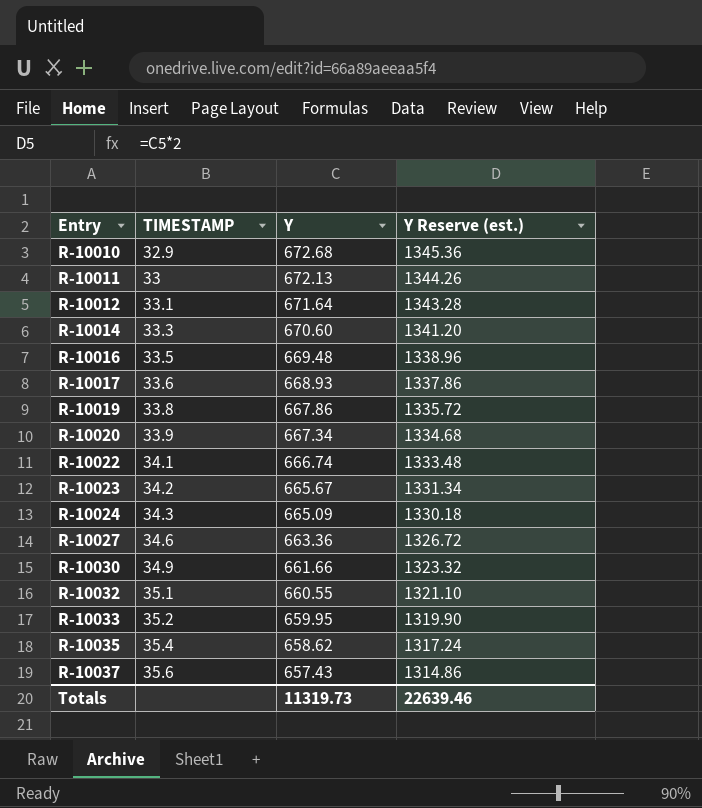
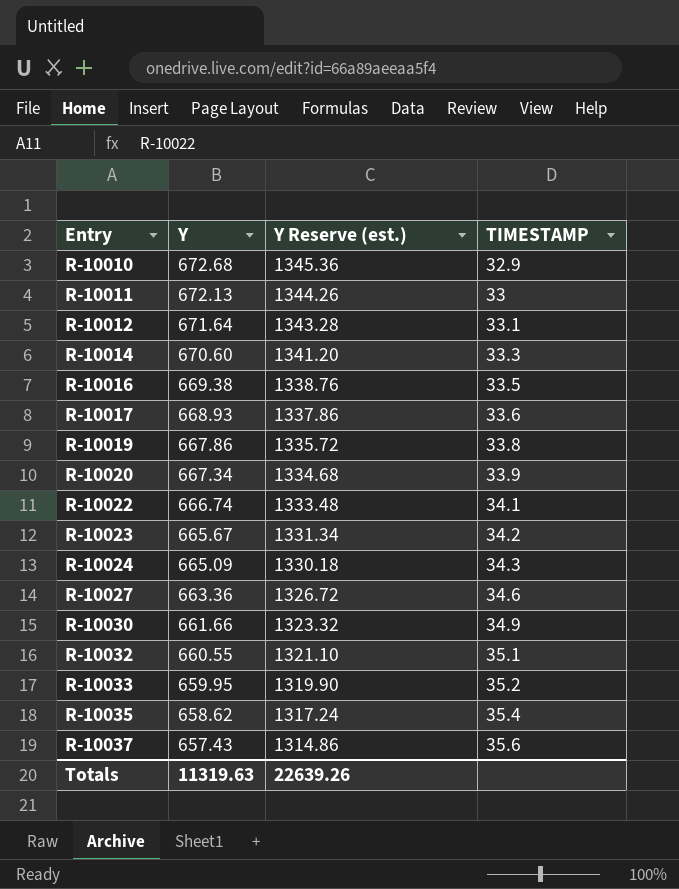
column TIMESTAMP | position: 2 -> 4
R-10016 | Y: 669.48 -> 669.38
R-10016 | Y Reserve (est.): 1338.96 -> 1338.76
Totals | Y: 11319.73 -> 11319.63
Totals | Y Reserve (est.): 22639.46 -> 22639.26

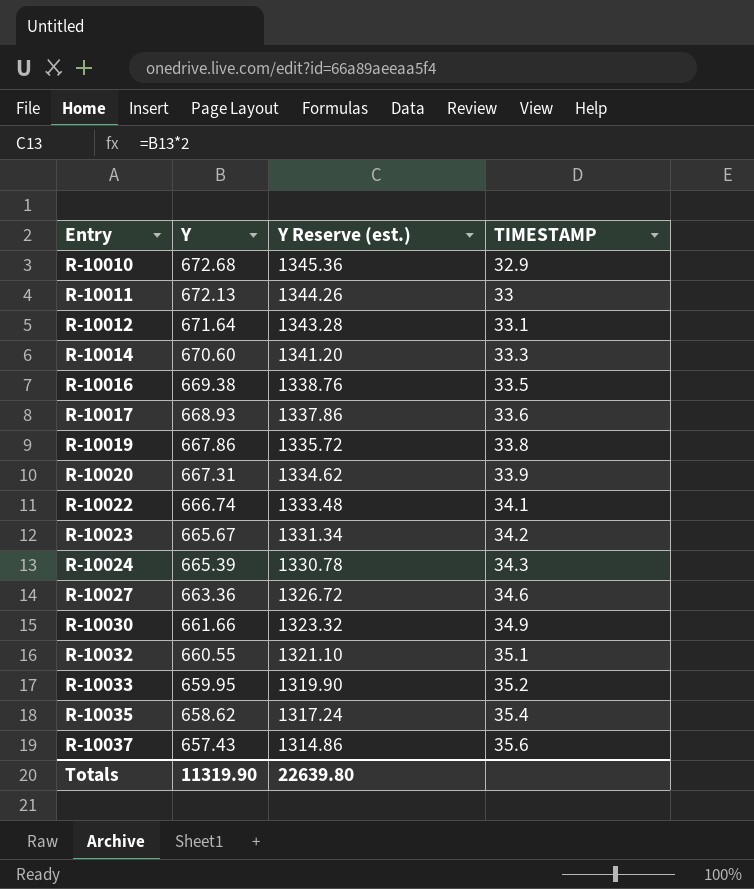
R-10020 | Y: 667.34 -> 667.31
R-10020 | Y Reserve (est.): 1334.68 -> 1334.62
R-10024 | Y: 665.09 -> 665.39
R-10024 | Y Reserve (est.): 1330.18 -> 1330.78
Totals | Y: 11319.63 -> 11319.90
Totals | Y Reserve (est.): 22639.26 -> 22639.80

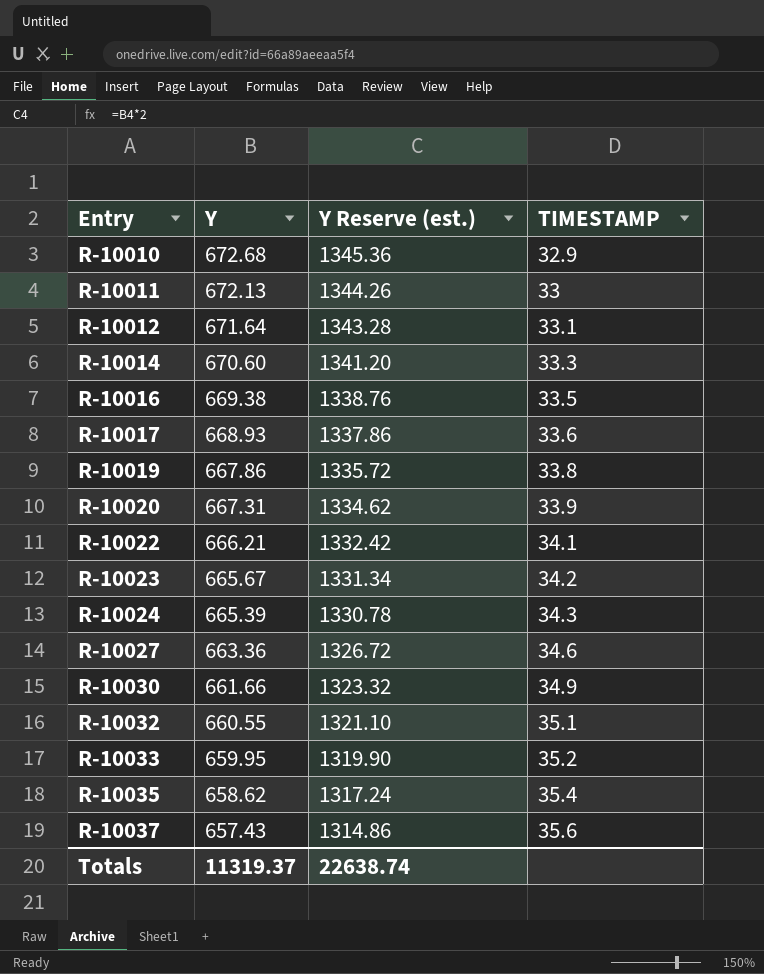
R-10022 | Y: 666.74 -> 666.21
R-10022 | Y Reserve (est.): 1333.48 -> 1332.42
Totals | Y: 11319.90 -> 11319.37
Totals | Y Reserve (est.): 22639.80 -> 22638.74

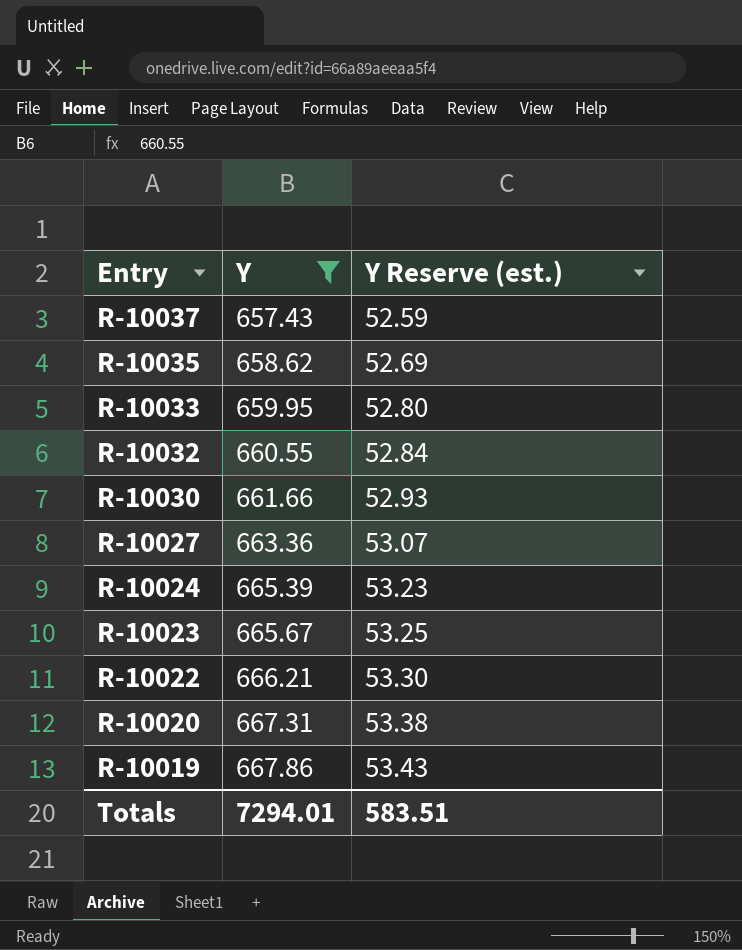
filter: none -> Y <= 667.86
row order: Entry ascending -> Entry descending
column TIMESTAMP | position: 4 -> none
column Y Reserve (est.) | formula: [Y] * 2 -> [Y] * 0.08
Totals | Y: 11319.37 -> 7294.01
Totals | Y Reserve (est.): 22638.74 -> 583.51

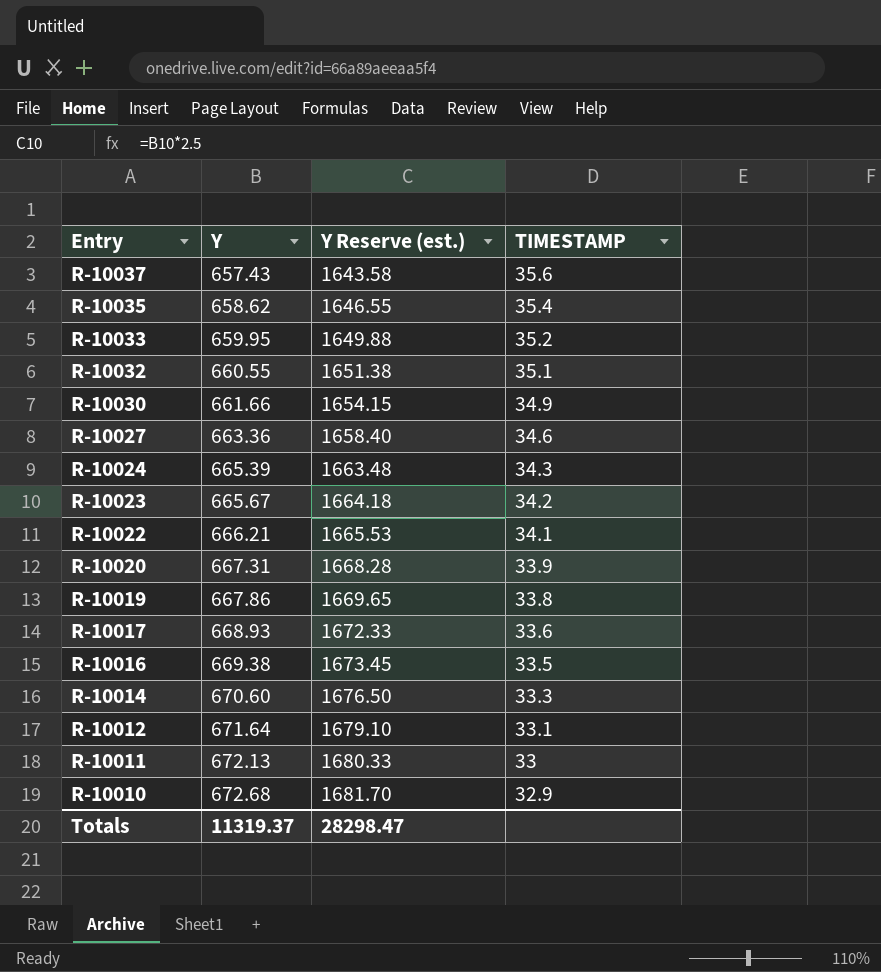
filter: Y <= 667.86 -> none
column Y Reserve (est.) | formula: [Y] * 0.08 -> [Y] * 2.5
column TIMESTAMP | position: none -> 4
Totals | Y: 7294.01 -> 11319.37
Totals | Y Reserve (est.): 583.51 -> 28298.47

